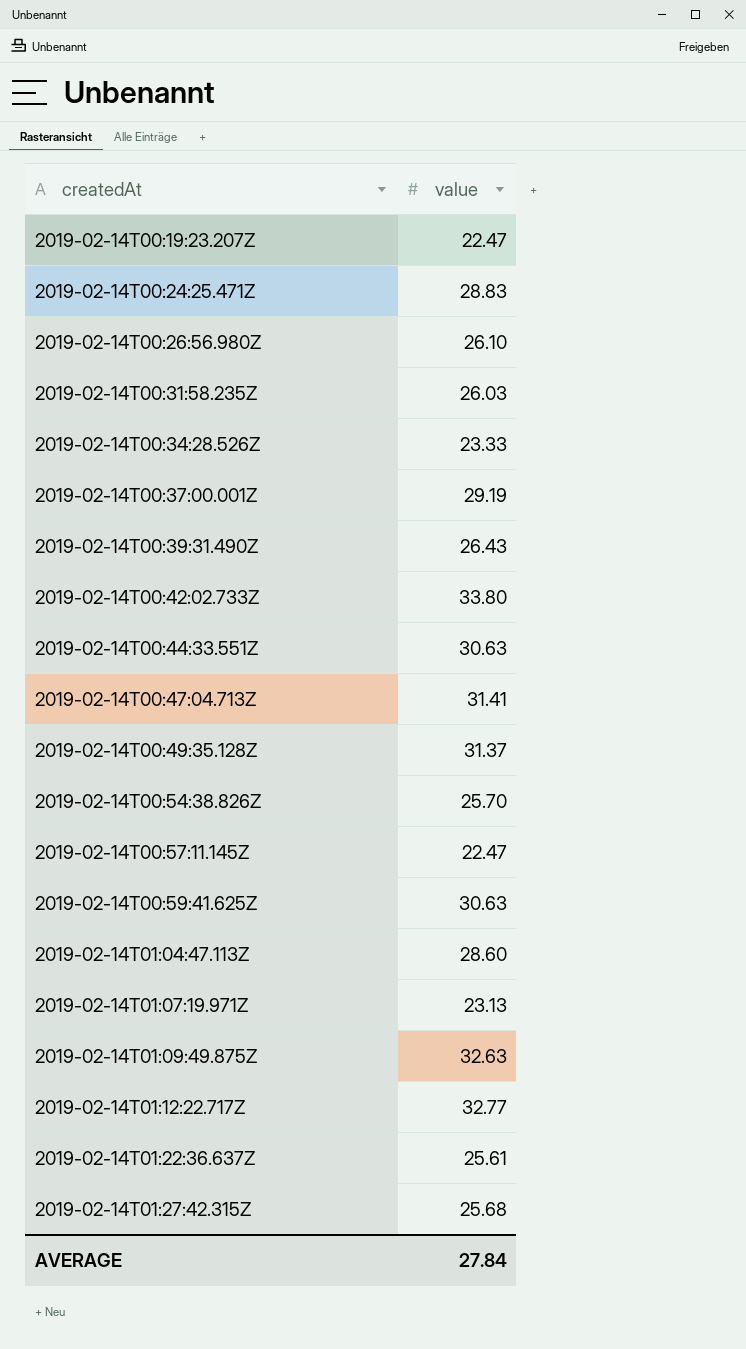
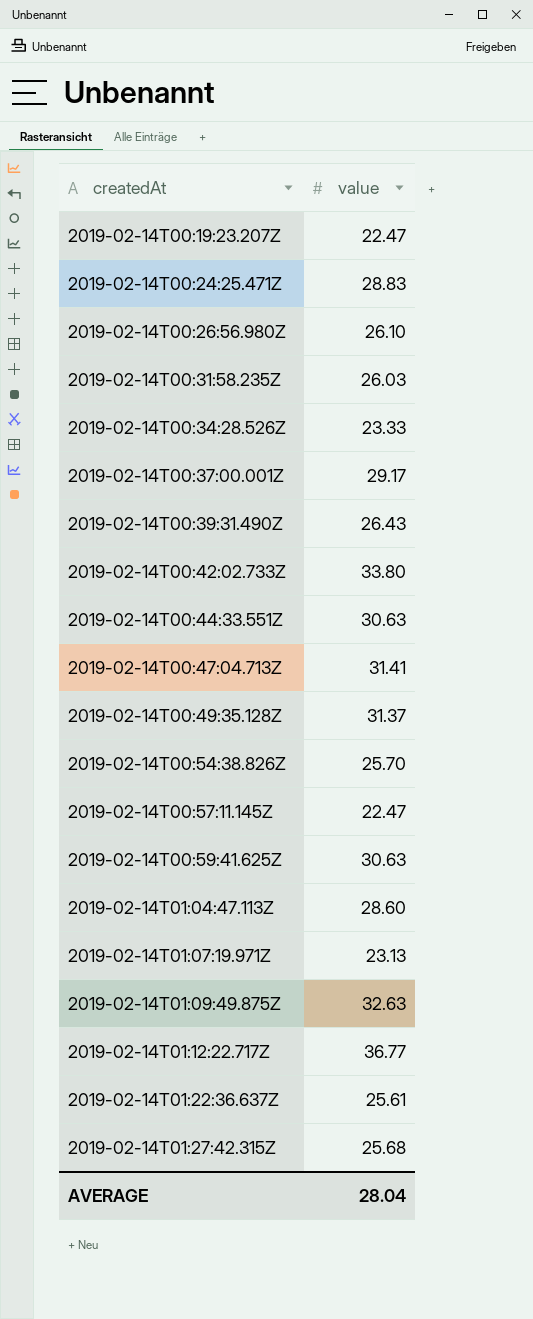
2019-02-14T00:37:00.001Z | value: 29.19 -> 29.17
2019-02-14T01:12:22.717Z | value: 32.77 -> 36.77
AVERAGE | value: 27.84 -> 28.04

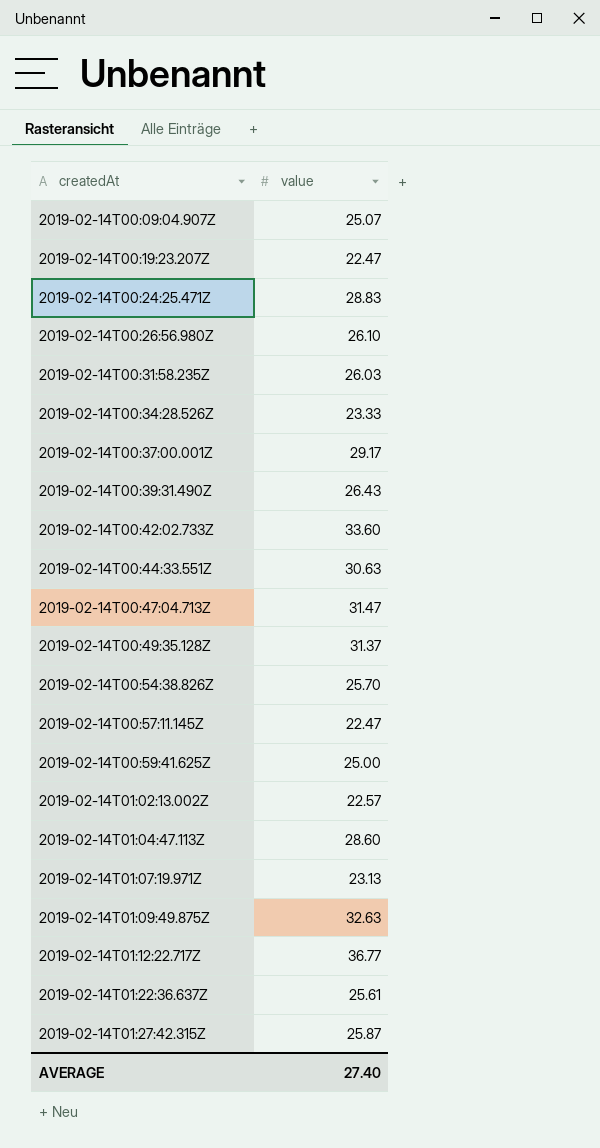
row 2019-02-14T00:09:04.907Z: none -> 25.07
2019-02-14T00:42:02.733Z | value: 33.80 -> 33.60
2019-02-14T00:47:04.713Z | value: 31.41 -> 31.47
2019-02-14T00:59:41.625Z | value: 30.63 -> 25.00
row 2019-02-14T01:02:13.002Z: none -> 22.57
2019-02-14T01:27:42.315Z | value: 25.68 -> 25.87
AVERAGE | value: 28.04 -> 27.40

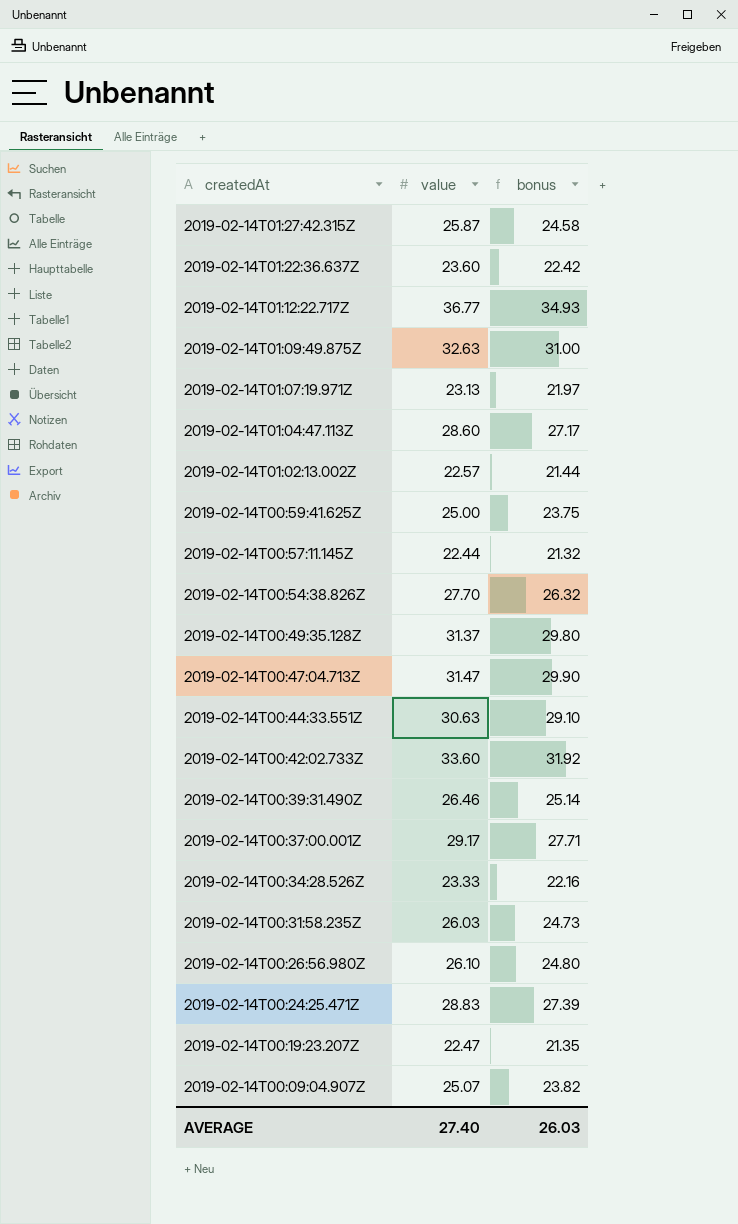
row order: createdAt ascending -> createdAt descending
column bonus | formula: none -> [value] * 0.95
2019-02-14T01:22:36.637Z | value: 25.61 -> 23.60
2019-02-14T00:57:11.145Z | value: 22.47 -> 22.44
2019-02-14T00:54:38.826Z | value: 25.70 -> 27.70
2019-02-14T00:39:31.490Z | value: 26.43 -> 26.46

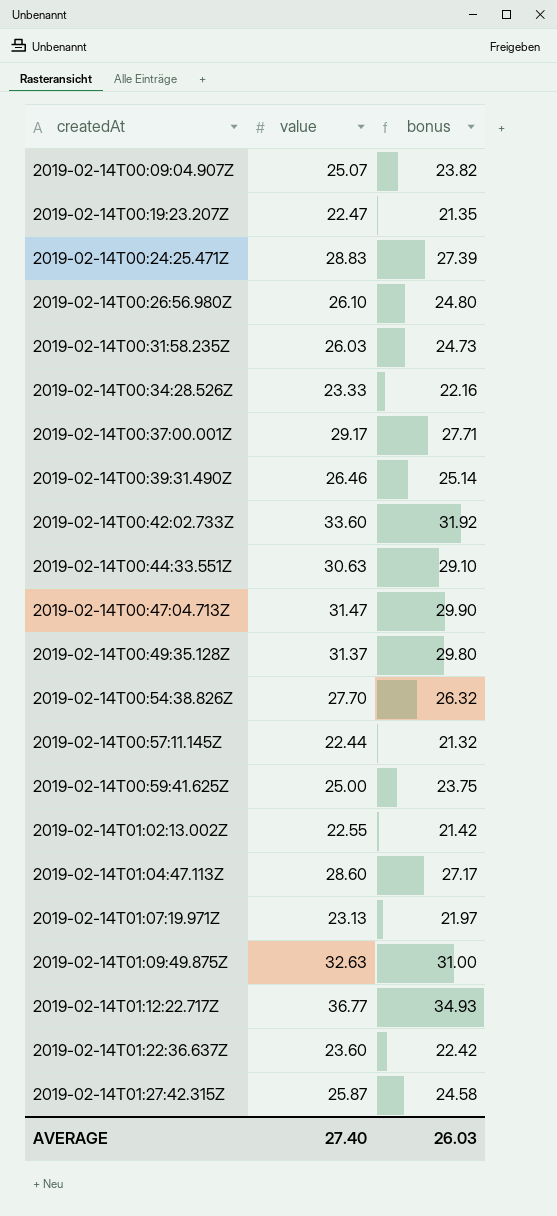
row order: createdAt descending -> createdAt ascending
2019-02-14T01:02:13.002Z | value: 22.57 -> 22.55
2019-02-14T01:02:13.002Z | bonus: 21.44 -> 21.42

